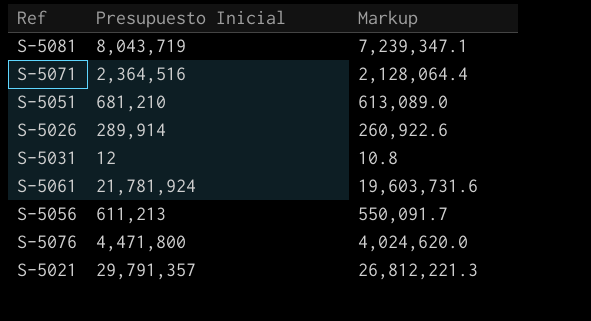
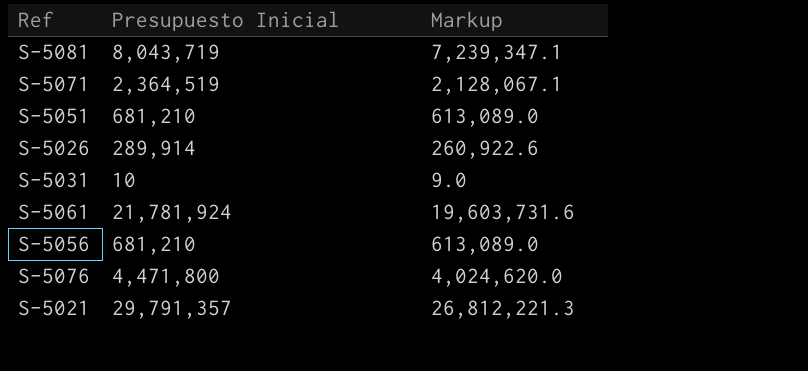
S-5071 | Presupuesto Inicial: 2,364,516 -> 2,364,519
S-5071 | Markup: 2,128,064.4 -> 2,128,067.1
S-5031 | Presupuesto Inicial: 12 -> 10
S-5031 | Markup: 10.8 -> 9.0
S-5056 | Presupuesto Inicial: 611,213 -> 681,210
S-5056 | Markup: 550,091.7 -> 613,089.0

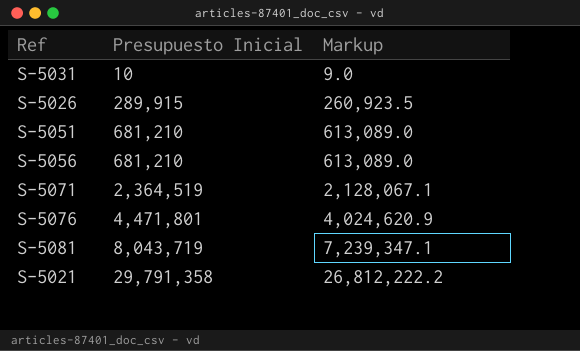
row order: none -> Presupuesto Inicial ascending
row S-5061: 21,781,924 | 19,603,731.6 -> none
S-5026 | Presupuesto Inicial: 289,914 -> 289,915
S-5026 | Markup: 260,922.6 -> 260,923.5
S-5076 | Presupuesto Inicial: 4,471,800 -> 4,471,801
S-5076 | Markup: 4,024,620.0 -> 4,024,620.9
S-5021 | Presupuesto Inicial: 29,791,357 -> 29,791,358
S-5021 | Markup: 26,812,221.3 -> 26,812,222.2

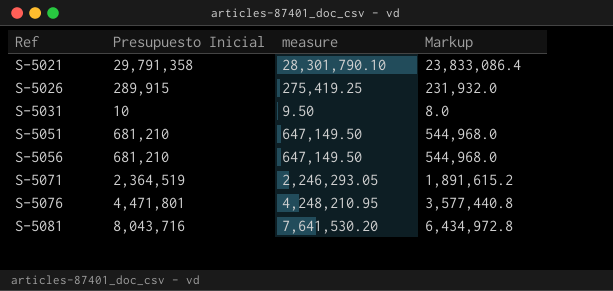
row order: Presupuesto Inicial ascending -> Ref ascending
column measure | formula: none -> [Presupuesto Inicial] * 0.95
column Markup | formula: [Presupuesto Inicial] * 0.9 -> [Presupuesto Inicial] * 0.8
S-5081 | Presupuesto Inicial: 8,043,719 -> 8,043,716

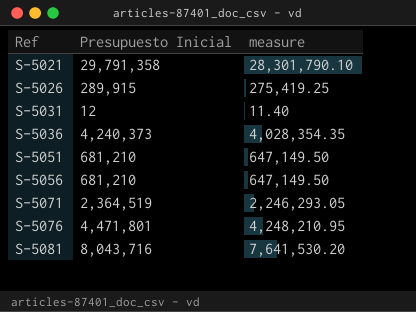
column Markup | formula: [Presupuesto Inicial] * 0.8 -> none
S-5031 | Presupuesto Inicial: 10 -> 12
S-5031 | measure: 9.50 -> 11.40
row S-5036: none -> 4,240,373 | 4,028,354.35

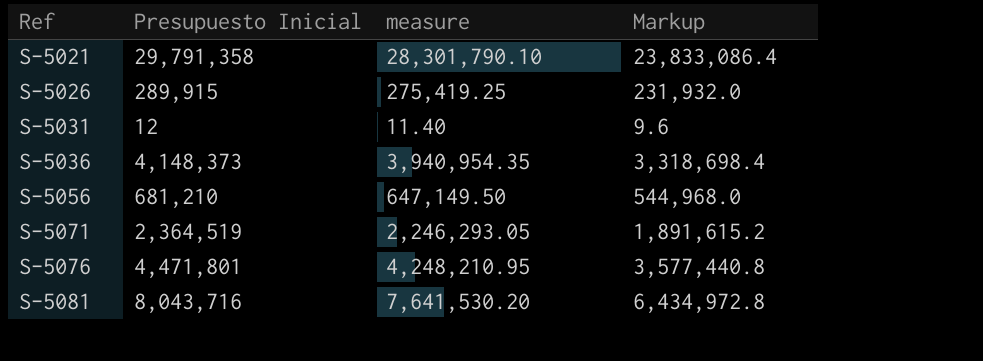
column Markup | formula: none -> [Presupuesto Inicial] * 0.8
row S-5051: 681,210 | 647,149.50 -> none
S-5036 | Presupuesto Inicial: 4,240,373 -> 4,148,373
S-5036 | measure: 4,028,354.35 -> 3,940,954.35

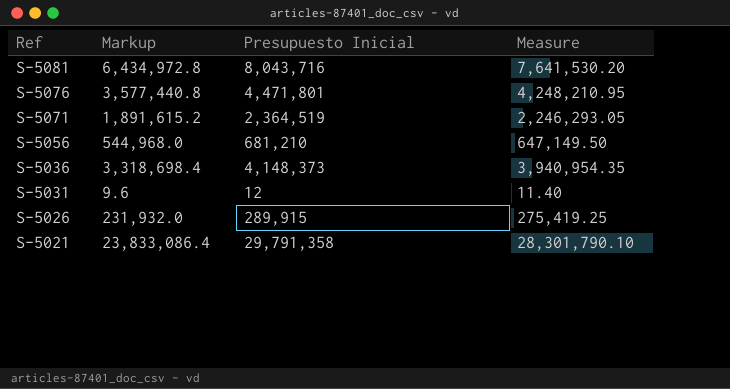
row order: Ref ascending -> Ref descending
column Markup | position: 4 -> 2
column name: measure -> Measure

